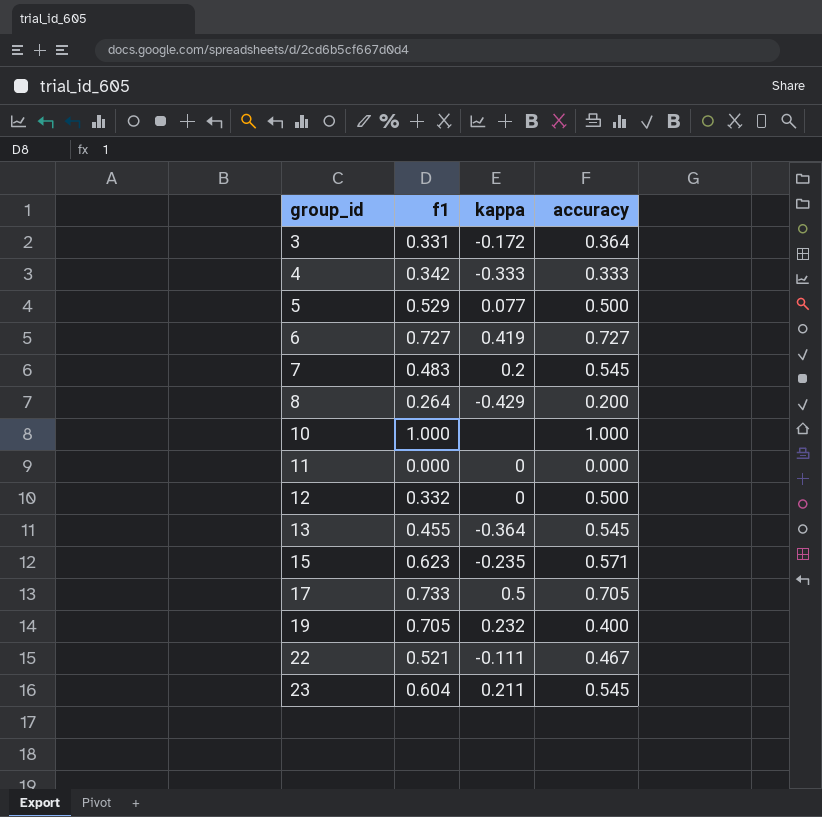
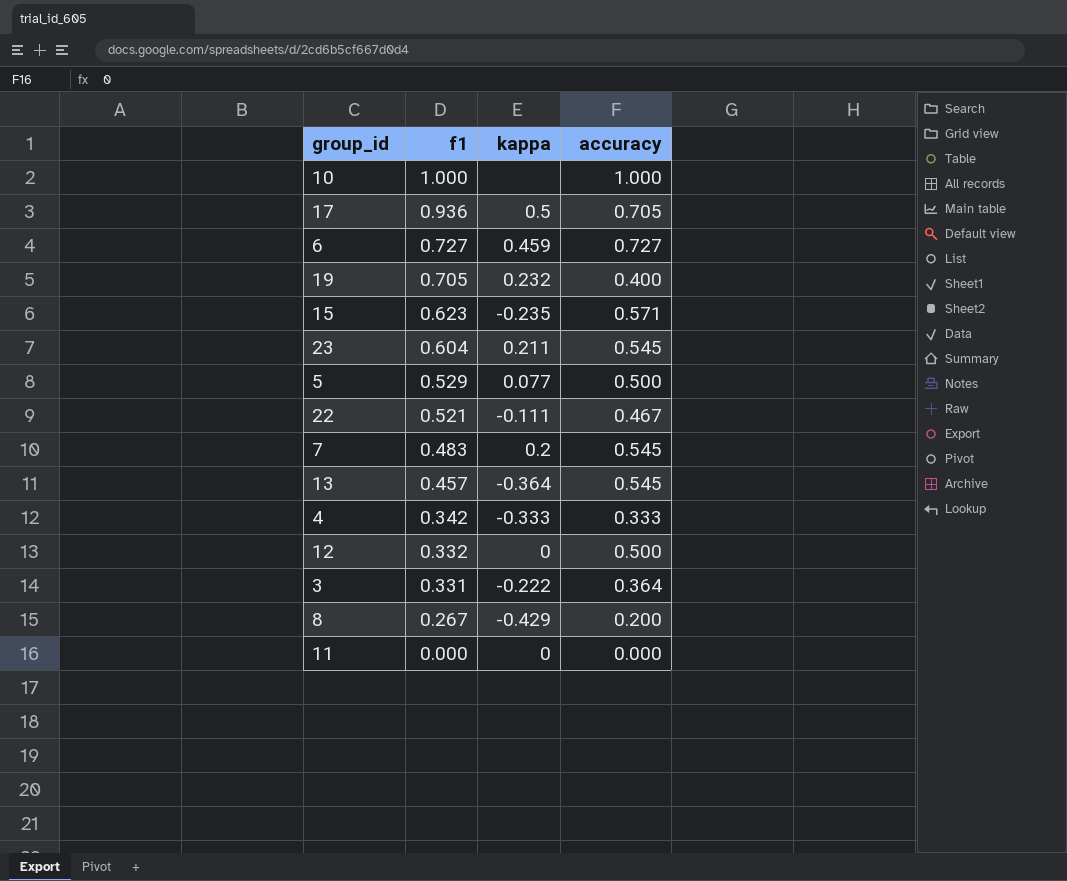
row order: group_id ascending -> f1 descending
17 | f1: 0.733 -> 0.936
6 | kappa: 0.419 -> 0.459
13 | f1: 0.455 -> 0.457
3 | kappa: -0.172 -> -0.222
8 | f1: 0.264 -> 0.267

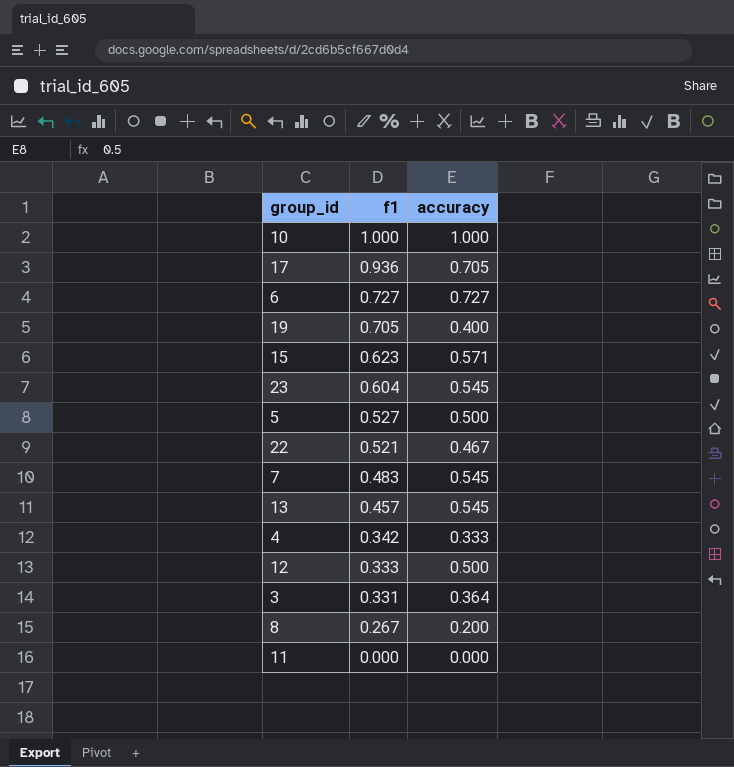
column kappa | position: 3 -> none
5 | f1: 0.529 -> 0.527
12 | f1: 0.332 -> 0.333

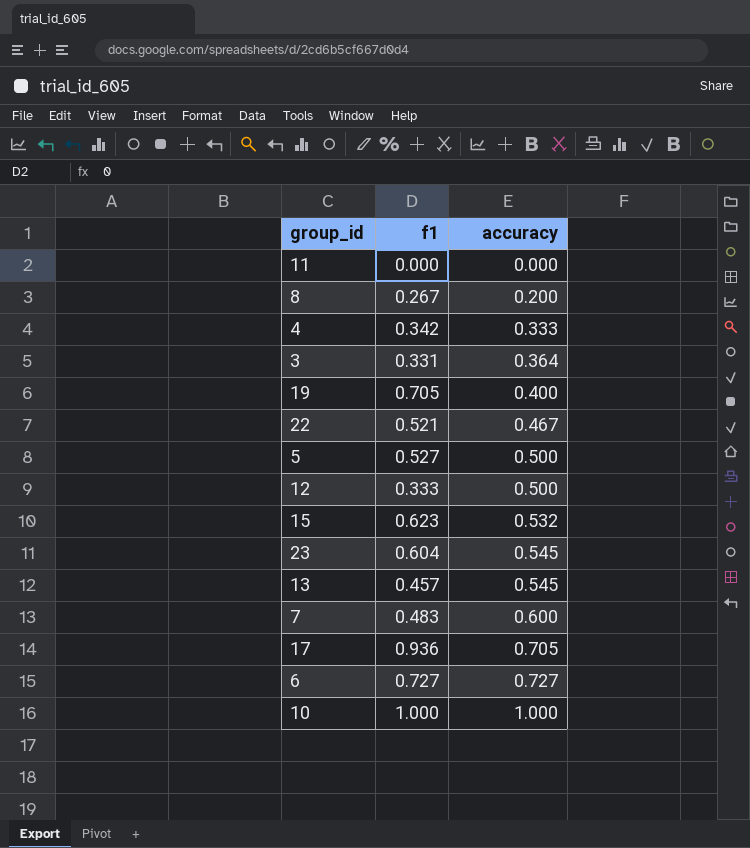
row order: f1 descending -> accuracy ascending
15 | accuracy: 0.571 -> 0.532
7 | accuracy: 0.545 -> 0.600

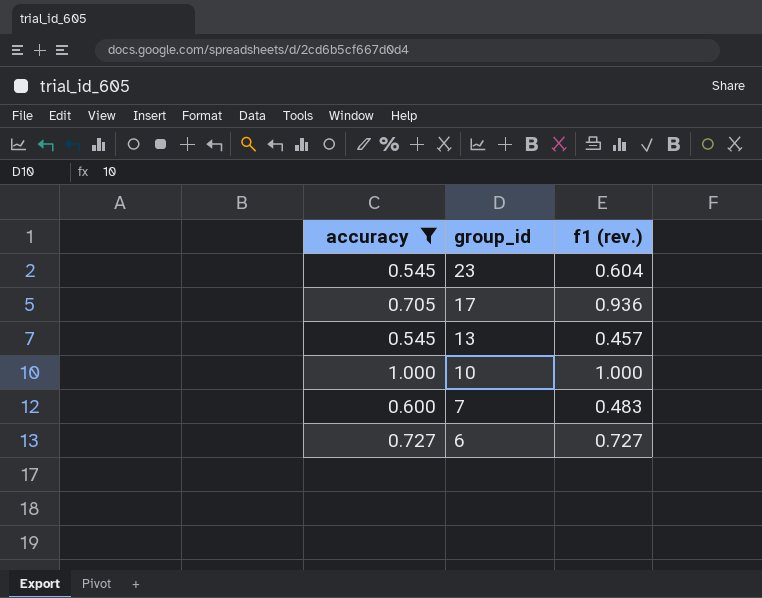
filter: none -> accuracy >= 0.545
row order: accuracy ascending -> group_id descending
column accuracy | position: 3 -> 1
column name: f1 -> f1 (rev.)

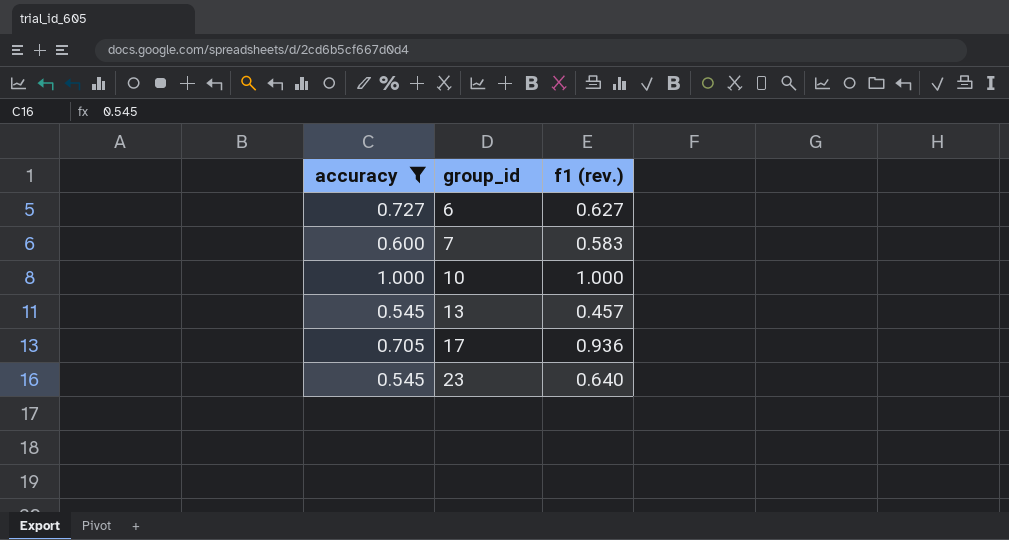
row order: group_id descending -> group_id ascending
6 | f1 (rev.): 0.727 -> 0.627
7 | f1 (rev.): 0.483 -> 0.583
23 | f1 (rev.): 0.604 -> 0.640

